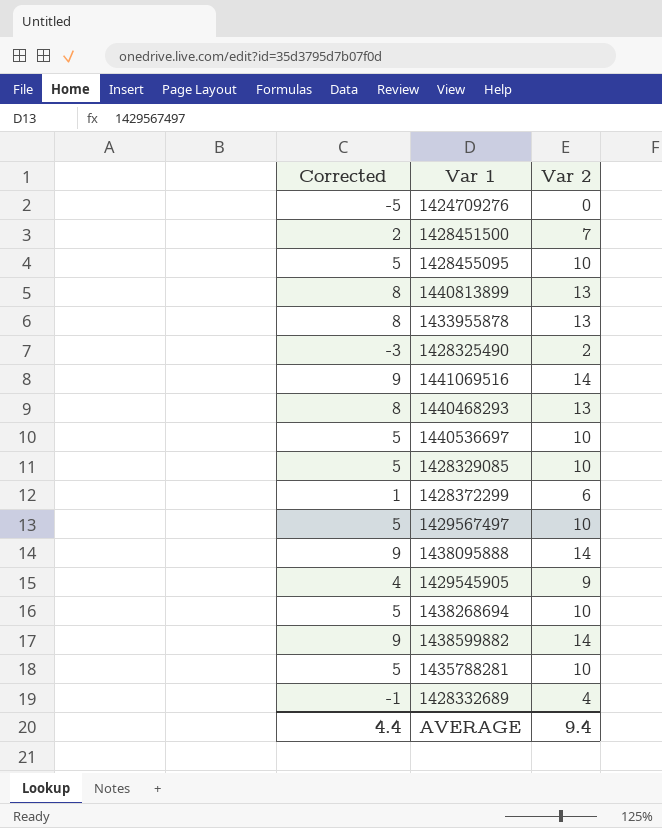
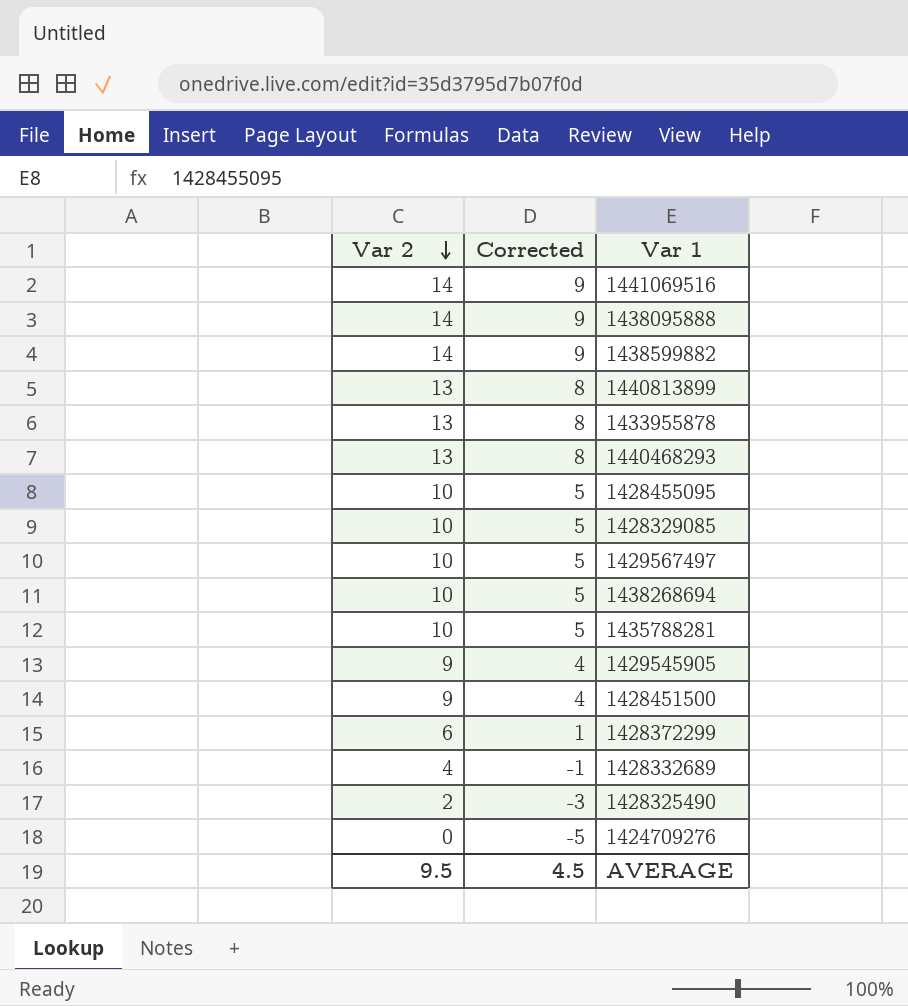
row order: none -> Var 2 descending
column Var 2 | position: 3 -> 1
row 1440536697: 5 | 10 -> none
1428451500 | Var 2: 7 -> 9
1428451500 | Corrected: 2 -> 4
AVERAGE | Var 2: 9.4 -> 9.5
AVERAGE | Corrected: 4.4 -> 4.5

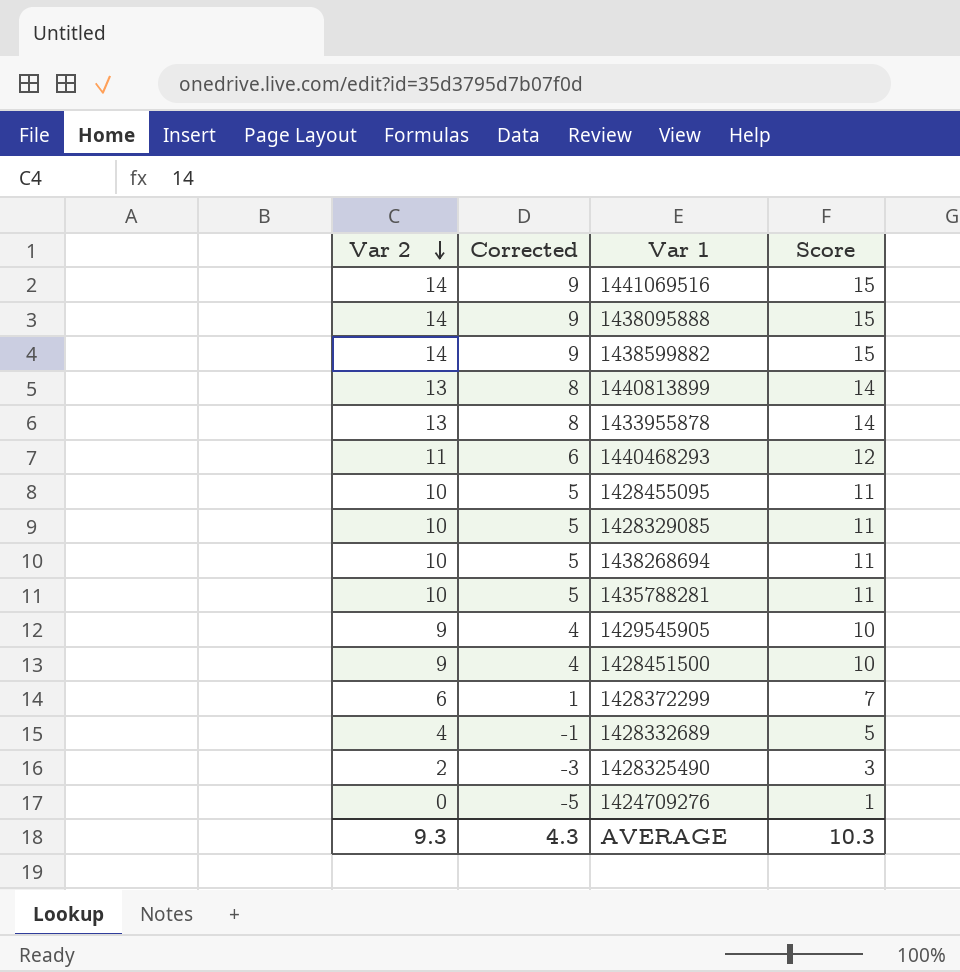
column Score | formula: none -> [Var 2] + 1
row 1429567497: 10 | 5 -> none
1440468293 | Var 2: 13 -> 11
1440468293 | Corrected: 8 -> 6
AVERAGE | Var 2: 9.5 -> 9.3
AVERAGE | Corrected: 4.5 -> 4.3

